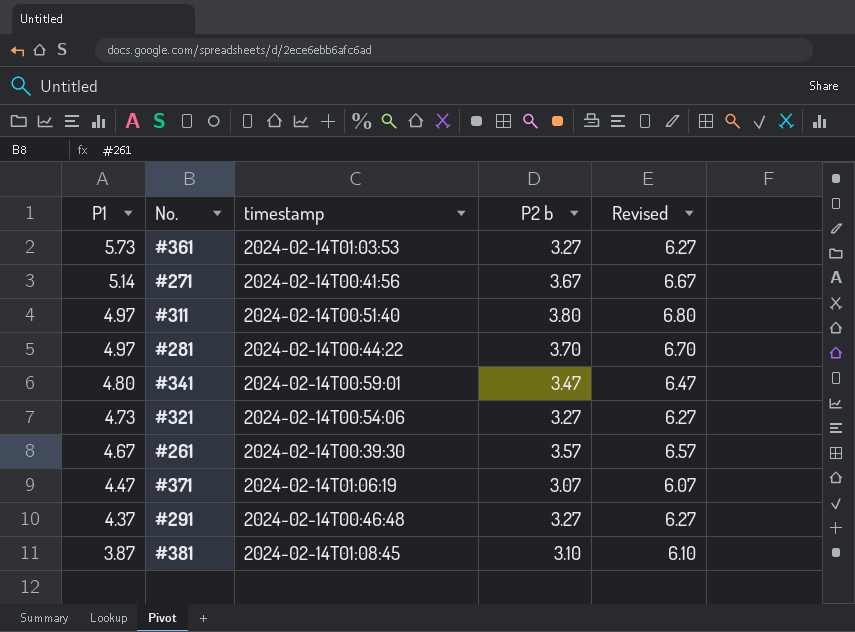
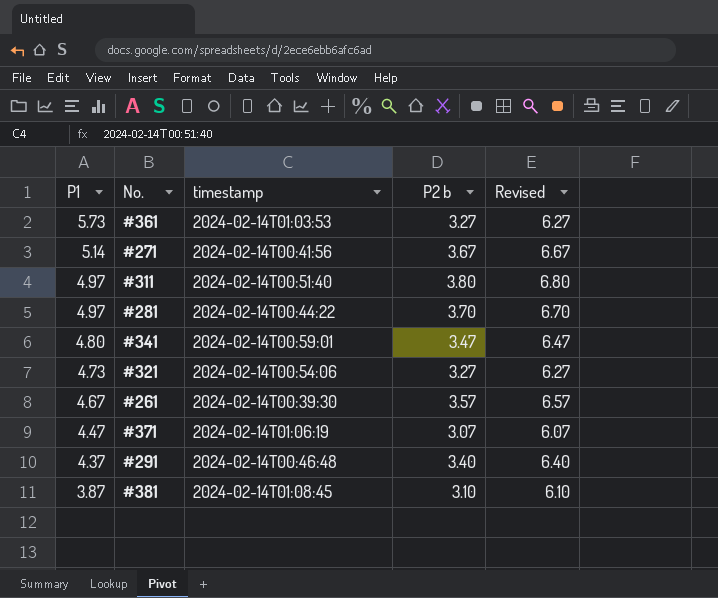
#291 | P2 b: 3.27 -> 3.40
#291 | Revised: 6.27 -> 6.40

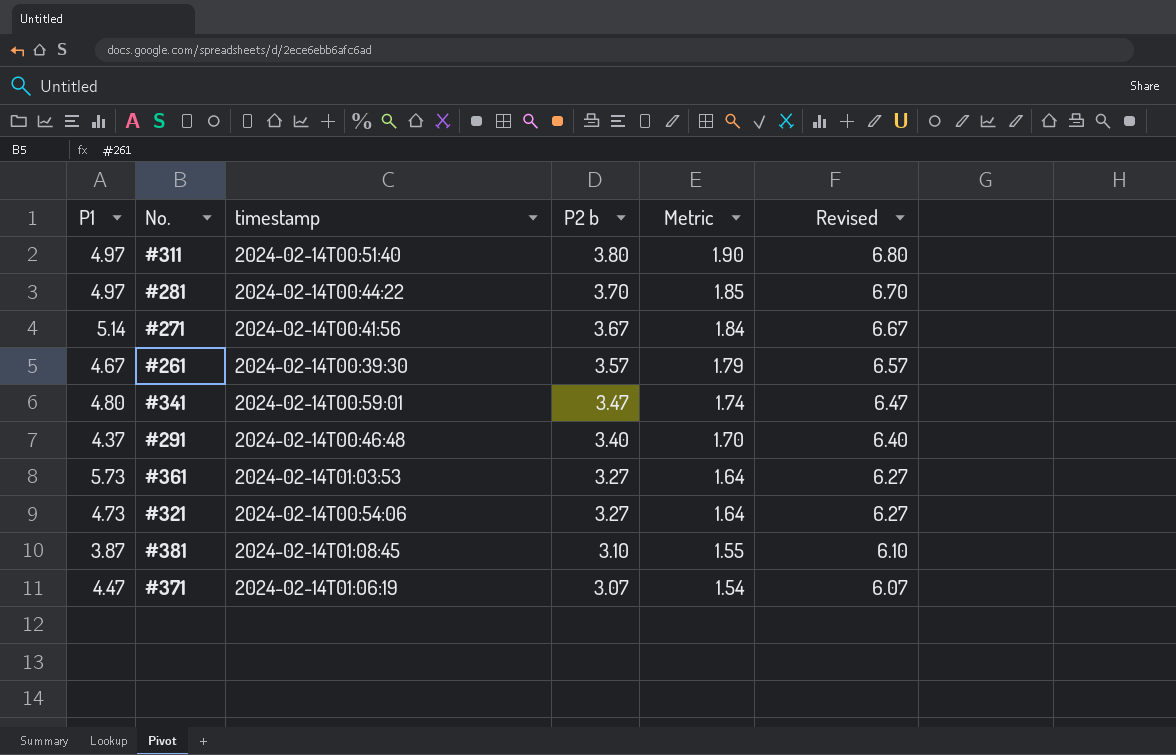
row order: P1 descending -> P2 b descending
column Metric | formula: none -> [P2 b] * 0.5

